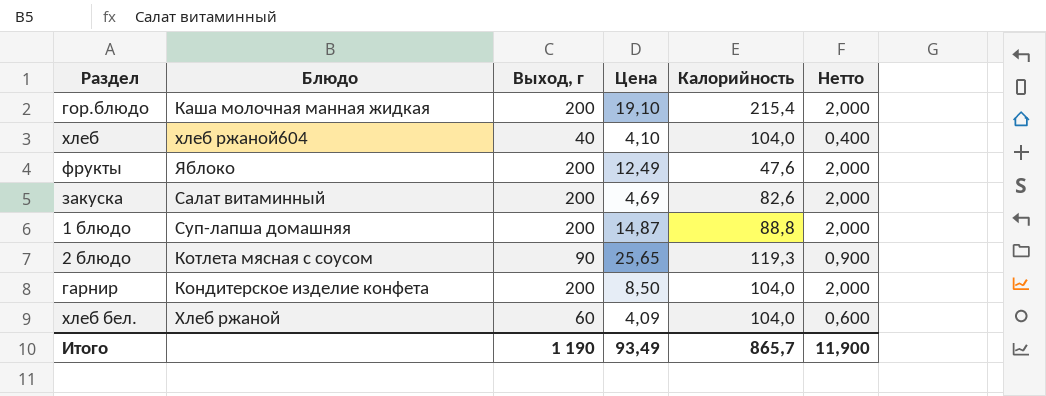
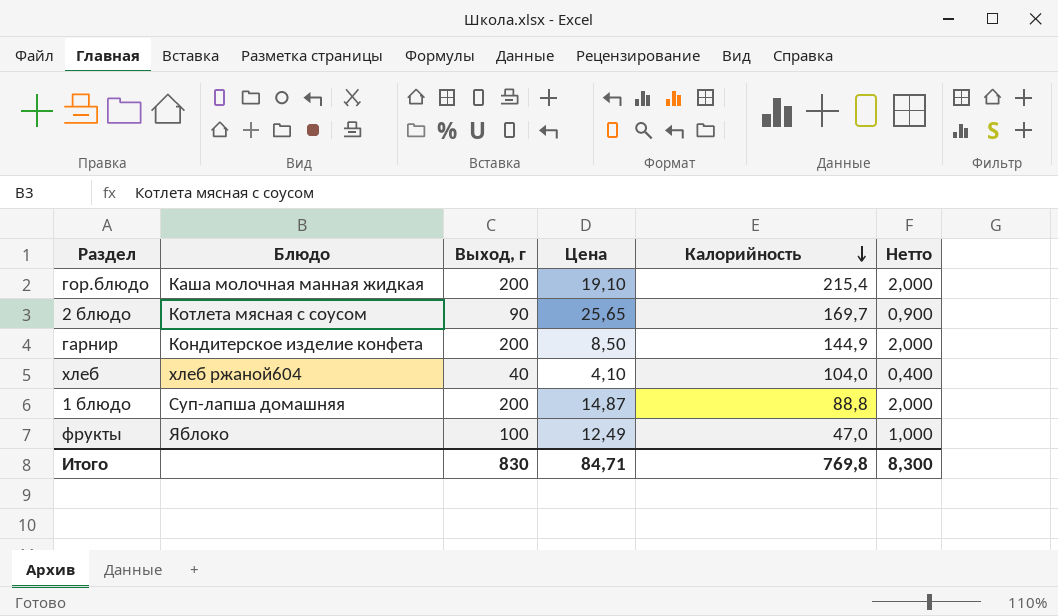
row order: none -> Калорийность descending
row закуска: Салат витаминный | 200 | 4,69 | 82,6 | 2,000 -> none
row хлеб бел.: Хлеб ржаной | 60 | 4,09 | 104,0 | 0,600 -> none
2 блюдо | Калорийность: 119,3 -> 169,7
гарнир | Калорийность: 104,0 -> 144,9
фрукты | Выход, г: 200 -> 100
фрукты | Калорийность: 47,6 -> 47,0
фрукты | Нетто: 2,000 -> 1,000
Итого | Выход, г: 1 190 -> 830
Итого | Цена: 93,49 -> 84,71
Итого | Калорийность: 865,7 -> 769,8
Итого | Нетто: 11,900 -> 8,300

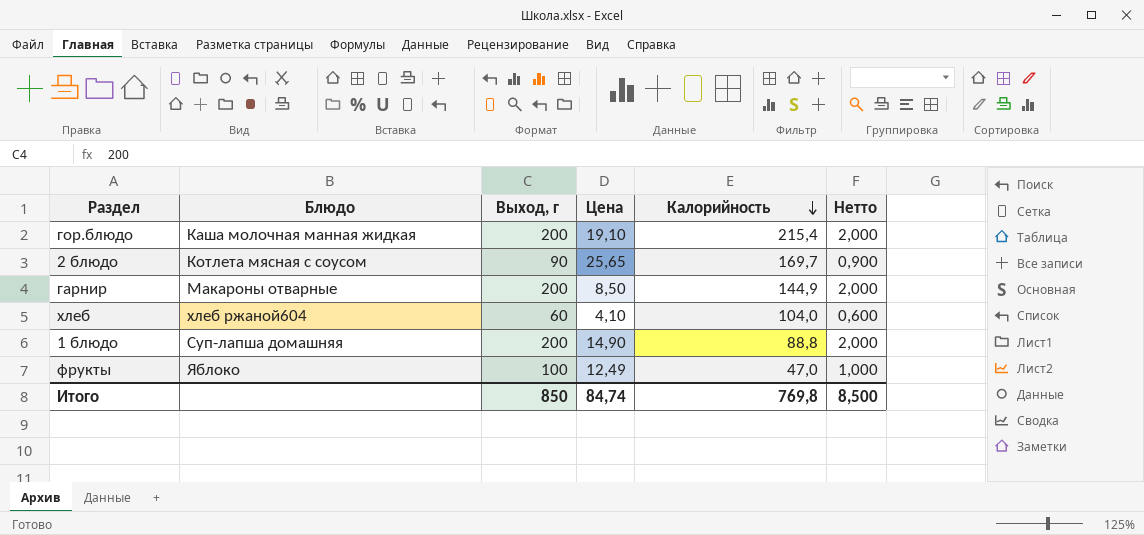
гарнир | Блюдо: Кондитерское изделие конфета -> Макароны отварные
хлеб | Выход, г: 40 -> 60
хлеб | Нетто: 0,400 -> 0,600
1 блюдо | Цена: 14,87 -> 14,90
Итого | Выход, г: 830 -> 850
Итого | Цена: 84,71 -> 84,74
Итого | Нетто: 8,300 -> 8,500

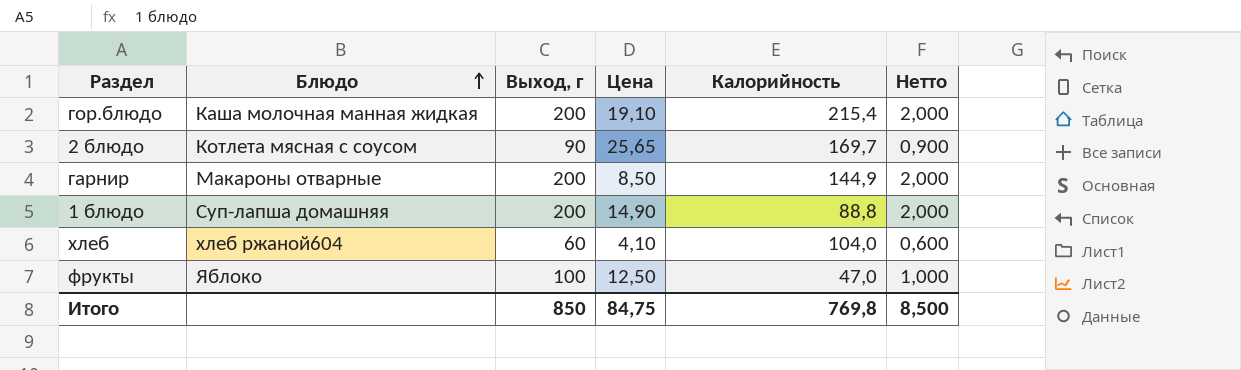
row order: Калорийность descending -> Блюдо ascending
фрукты | Цена: 12,49 -> 12,50
Итого | Цена: 84,74 -> 84,75

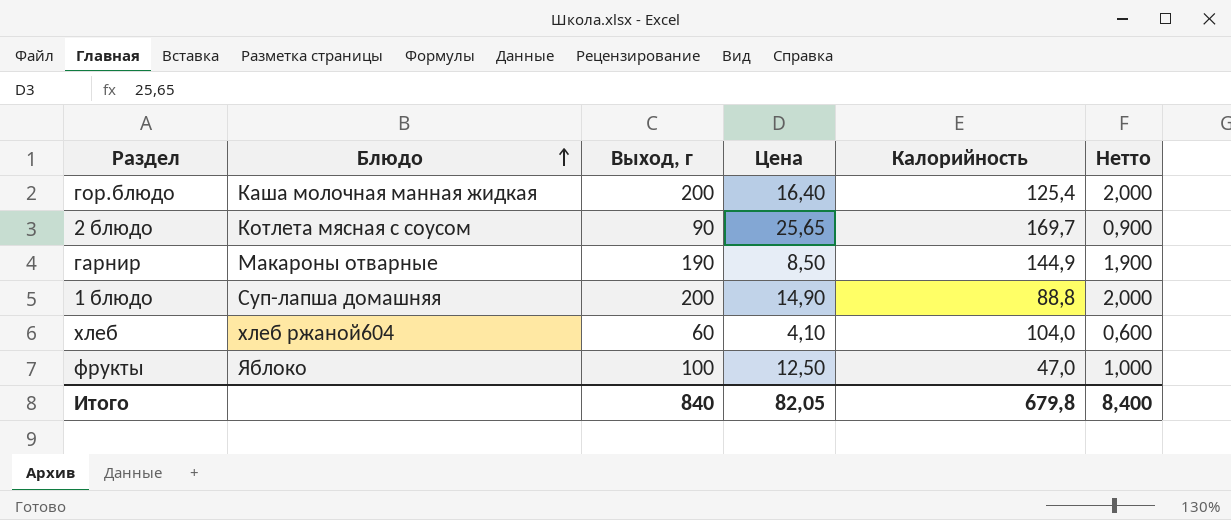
гор.блюдо | Цена: 19,10 -> 16,40
гор.блюдо | Калорийность: 215,4 -> 125,4
гарнир | Выход, г: 200 -> 190
гарнир | Нетто: 2,000 -> 1,900
Итого | Выход, г: 850 -> 840
Итого | Цена: 84,75 -> 82,05
Итого | Калорийность: 769,8 -> 679,8
Итого | Нетто: 8,500 -> 8,400

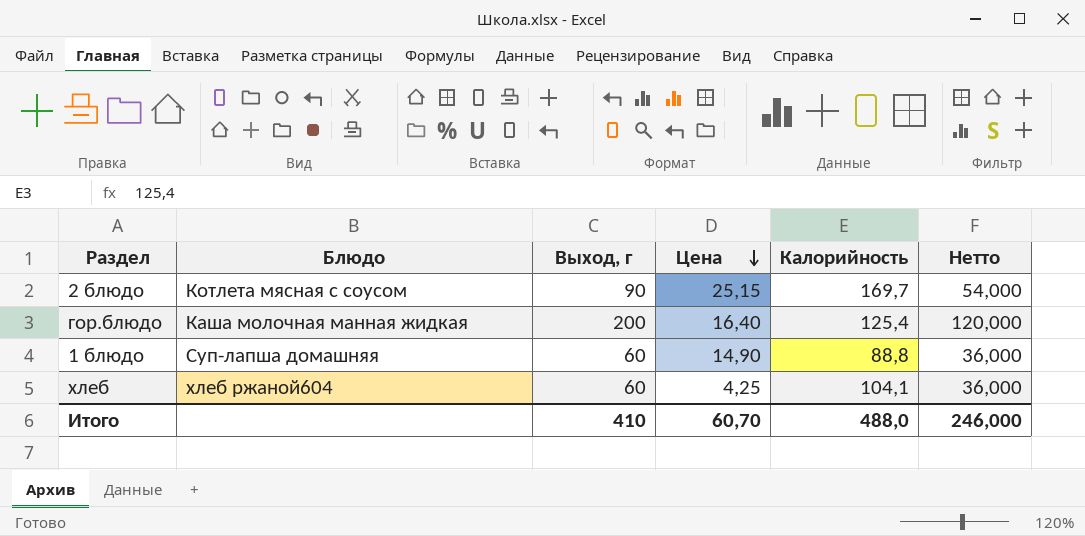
row order: Блюдо ascending -> Цена descending
column Нетто | formula: [Выход, г] * 0,01 -> [Выход, г] * 0,6
row гарнир: Макароны отварные | 190 | 8,50 | 144,9 | 1,900 -> none
row фрукты: Яблоко | 100 | 12,50 | 47,0 | 1,000 -> none
2 блюдо | Цена: 25,65 -> 25,15
1 блюдо | Выход, г: 200 -> 60
хлеб | Цена: 4,10 -> 4,25
хлеб | Калорийность: 104,0 -> 104,1
Итого | Выход, г: 840 -> 410
Итого | Цена: 82,05 -> 60,70
Итого | Калорийность: 679,8 -> 488,0
Итого | Нетто: 8,400 -> 246,000

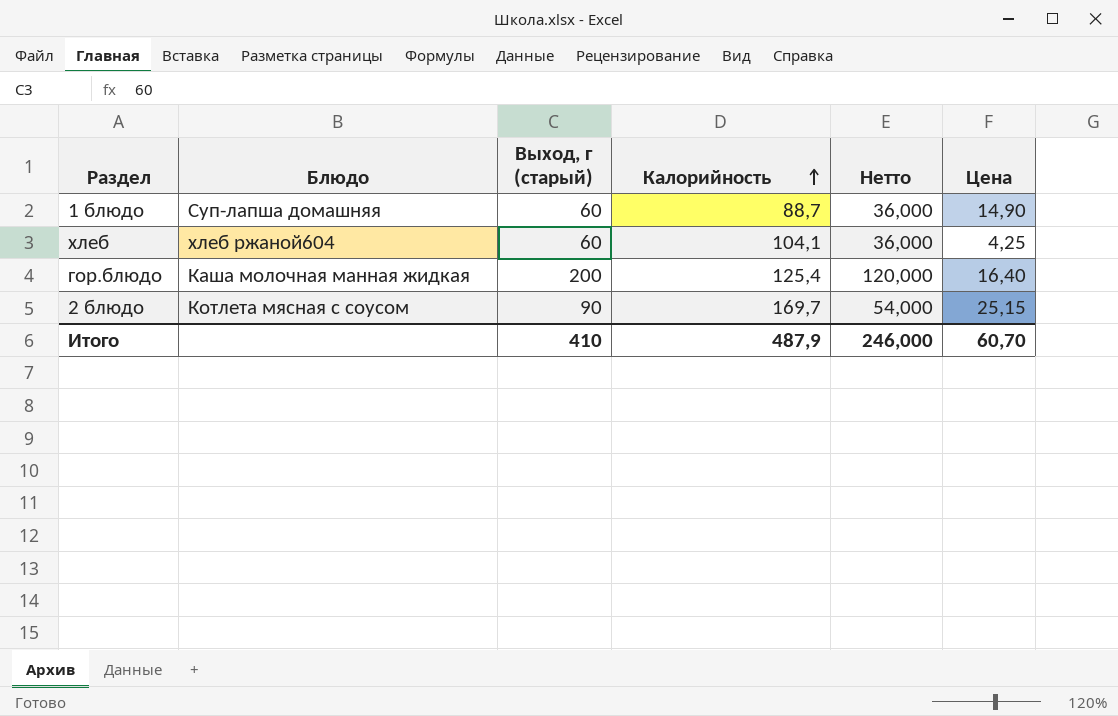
row order: Цена descending -> Калорийность ascending
column name: Выход, г -> Выход, г (старый)
column Цена | position: 4 -> 6
1 блюдо | Калорийность: 88,8 -> 88,7
Итого | Калорийность: 488,0 -> 487,9

